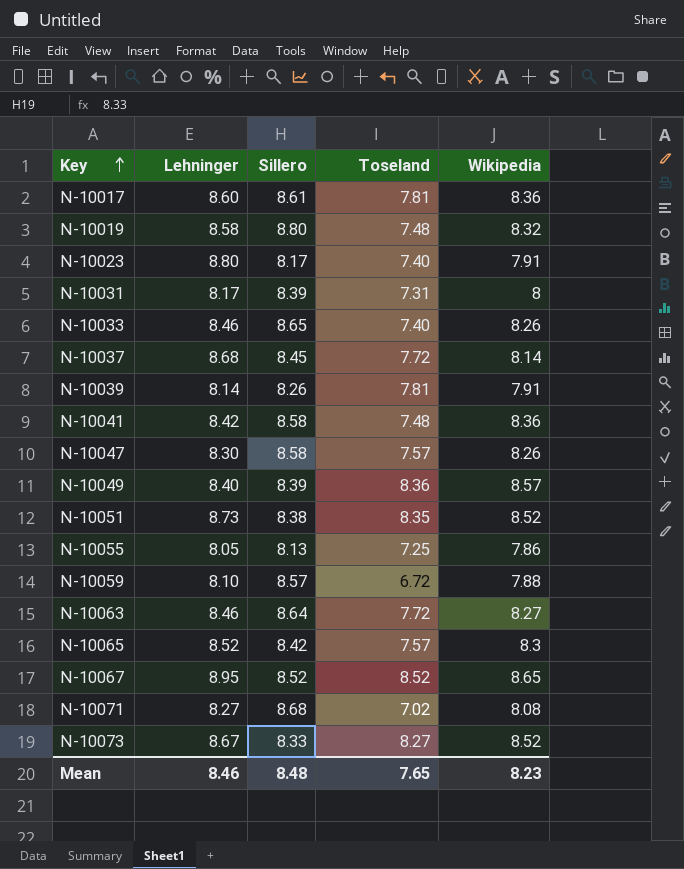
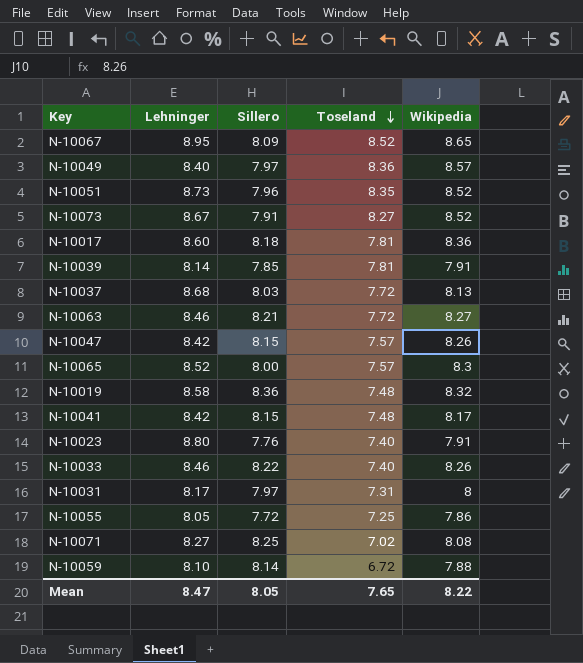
row order: Key ascending -> Toseland descending
N-10067 | Sillero: 8.52 -> 8.09
N-10049 | Sillero: 8.39 -> 7.97
N-10051 | Sillero: 8.38 -> 7.96
N-10073 | Sillero: 8.33 -> 7.91
N-10017 | Sillero: 8.61 -> 8.18
N-10039 | Sillero: 8.26 -> 7.85
N-10037 | Sillero: 8.45 -> 8.03
N-10037 | Wikipedia: 8.14 -> 8.13
N-10063 | Sillero: 8.64 -> 8.21
N-10047 | Lehninger: 8.30 -> 8.42
N-10047 | Sillero: 8.58 -> 8.15
N-10065 | Sillero: 8.42 -> 8.00
N-10019 | Sillero: 8.80 -> 8.36
N-10041 | Sillero: 8.58 -> 8.15
N-10041 | Wikipedia: 8.36 -> 8.17
N-10023 | Sillero: 8.17 -> 7.76
N-10033 | Sillero: 8.65 -> 8.22
N-10031 | Sillero: 8.39 -> 7.97
N-10055 | Sillero: 8.13 -> 7.72
N-10071 | Sillero: 8.68 -> 8.25
N-10059 | Sillero: 8.57 -> 8.14
Mean | Lehninger: 8.46 -> 8.47
Mean | Sillero: 8.48 -> 8.05
Mean | Wikipedia: 8.23 -> 8.22

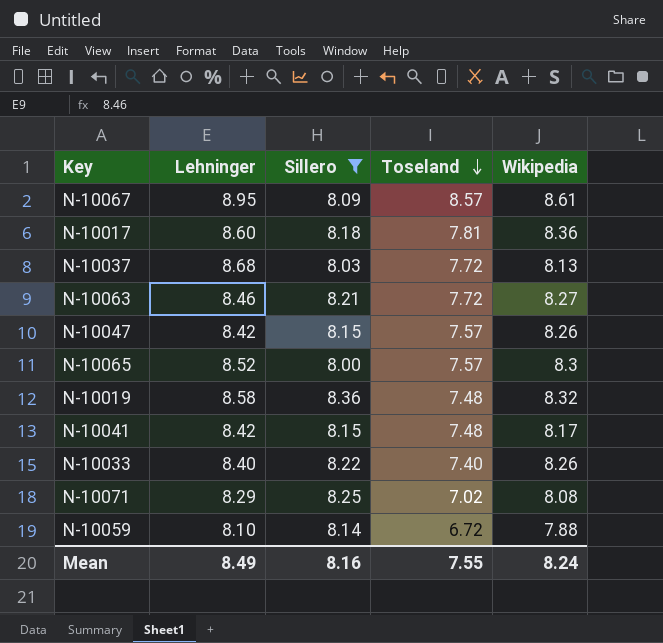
filter: none -> Sillero >= 8.00
N-10067 | Toseland: 8.52 -> 8.57
N-10067 | Wikipedia: 8.65 -> 8.61
N-10033 | Lehninger: 8.46 -> 8.40
N-10071 | Lehninger: 8.27 -> 8.29
Mean | Lehninger: 8.47 -> 8.49
Mean | Sillero: 8.05 -> 8.16
Mean | Toseland: 7.65 -> 7.55
Mean | Wikipedia: 8.22 -> 8.24

